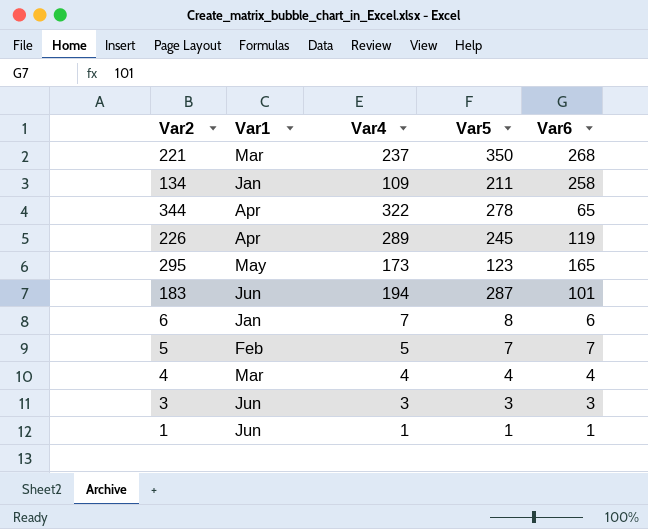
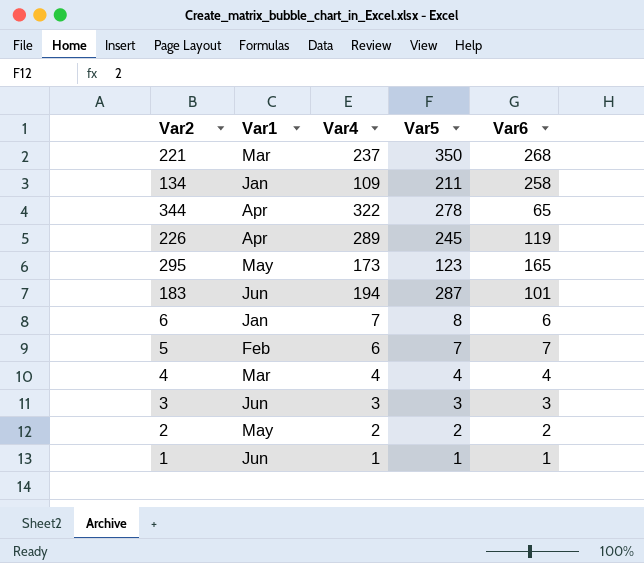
5 | Var4: 5 -> 6
row 2: none -> May | 2 | 2 | 2

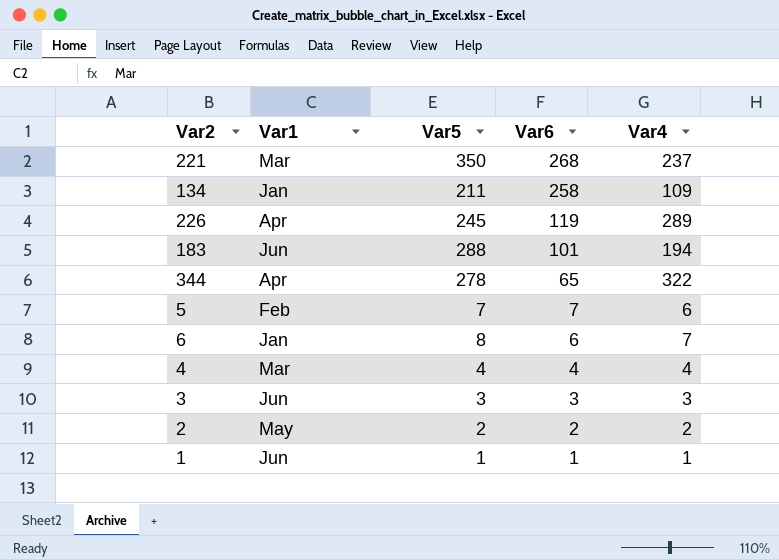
row order: none -> Var6 descending
column Var4 | position: 3 -> 5
row 295: May | 173 | 123 | 165 -> none
183 | Var5: 287 -> 288

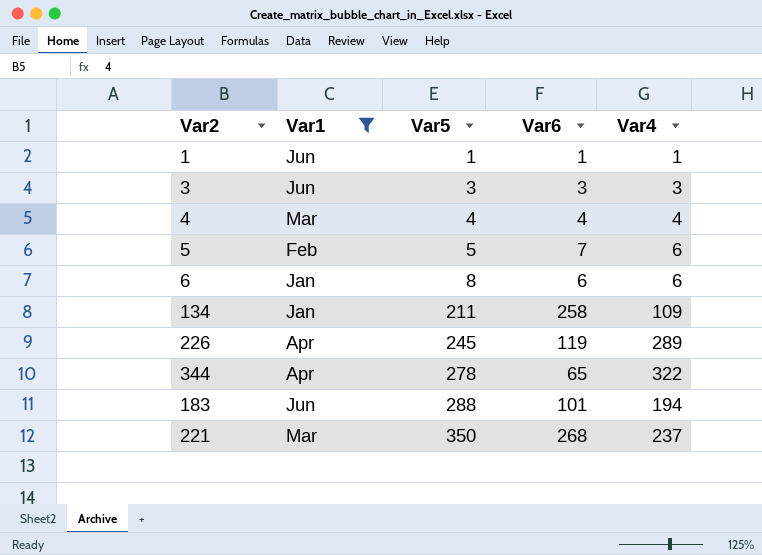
filter: none -> Var1 != May
row order: Var6 descending -> Var5 ascending
5 | Var5: 7 -> 5
6 | Var4: 7 -> 6

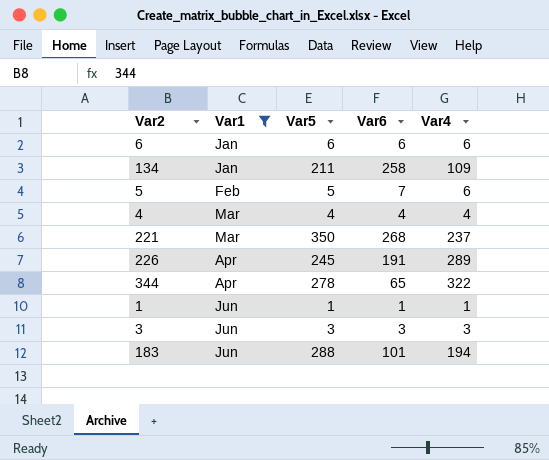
row order: Var5 ascending -> Var1 ascending
6 | Var5: 8 -> 6
226 | Var6: 119 -> 191

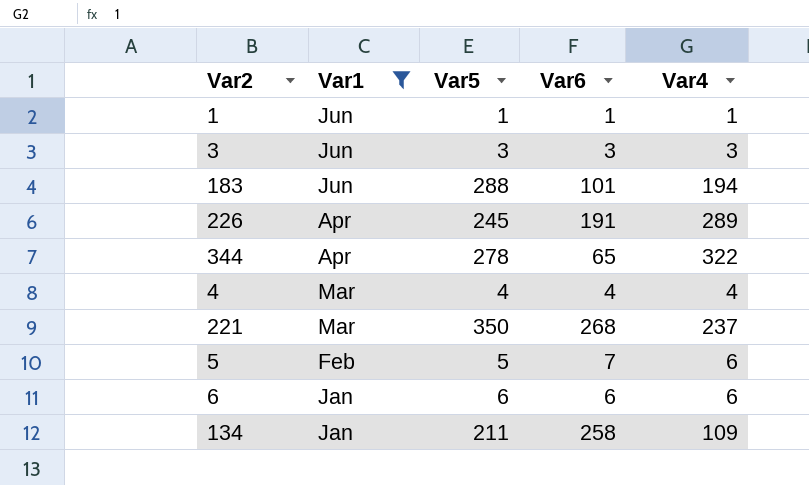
row order: Var1 ascending -> Var1 descending

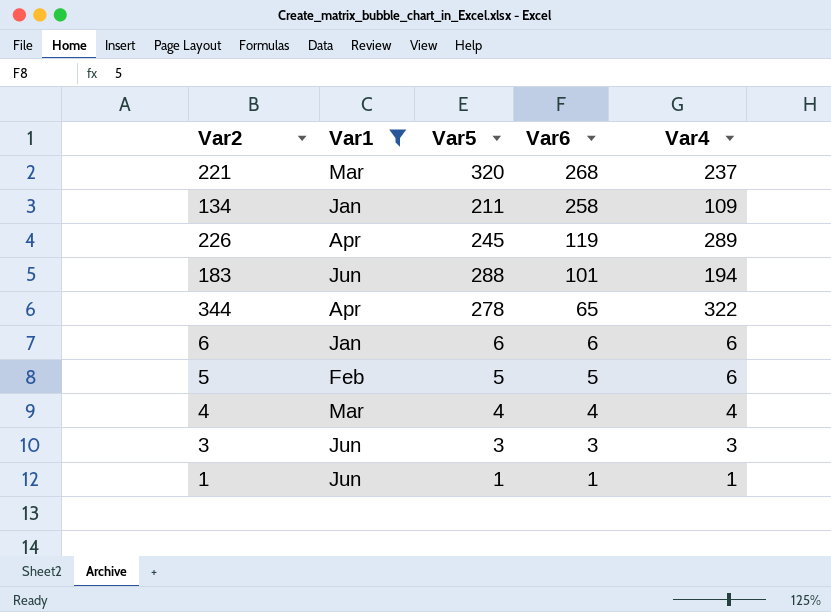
row order: Var1 descending -> Var6 descending
221 | Var5: 350 -> 320
226 | Var6: 191 -> 119
5 | Var6: 7 -> 5

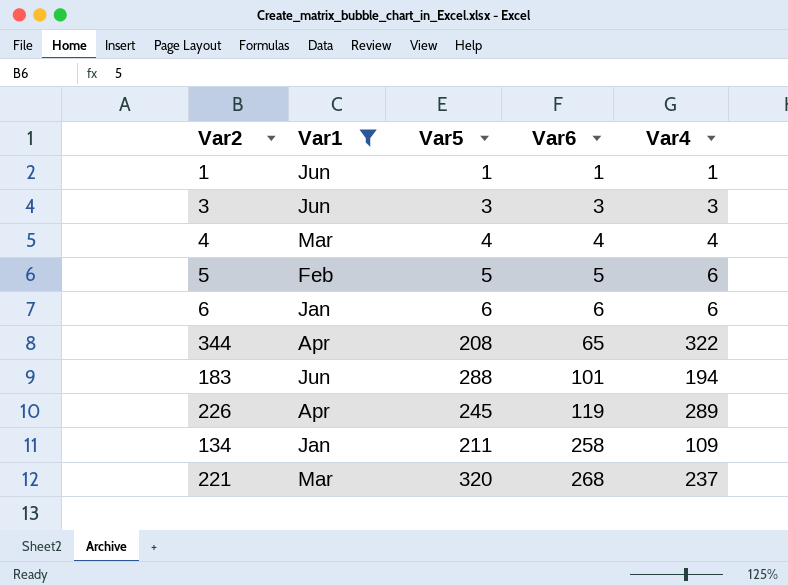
row order: Var6 descending -> Var6 ascending
344 | Var5: 278 -> 208

